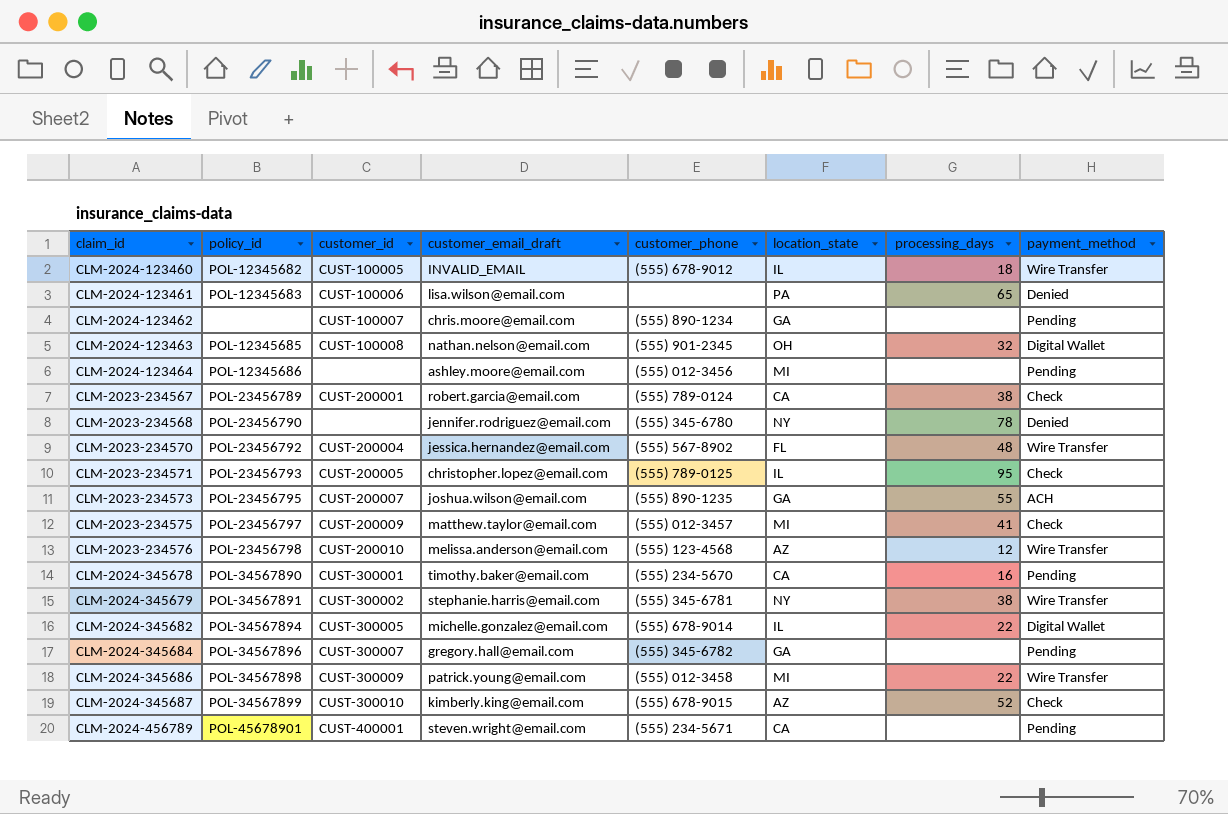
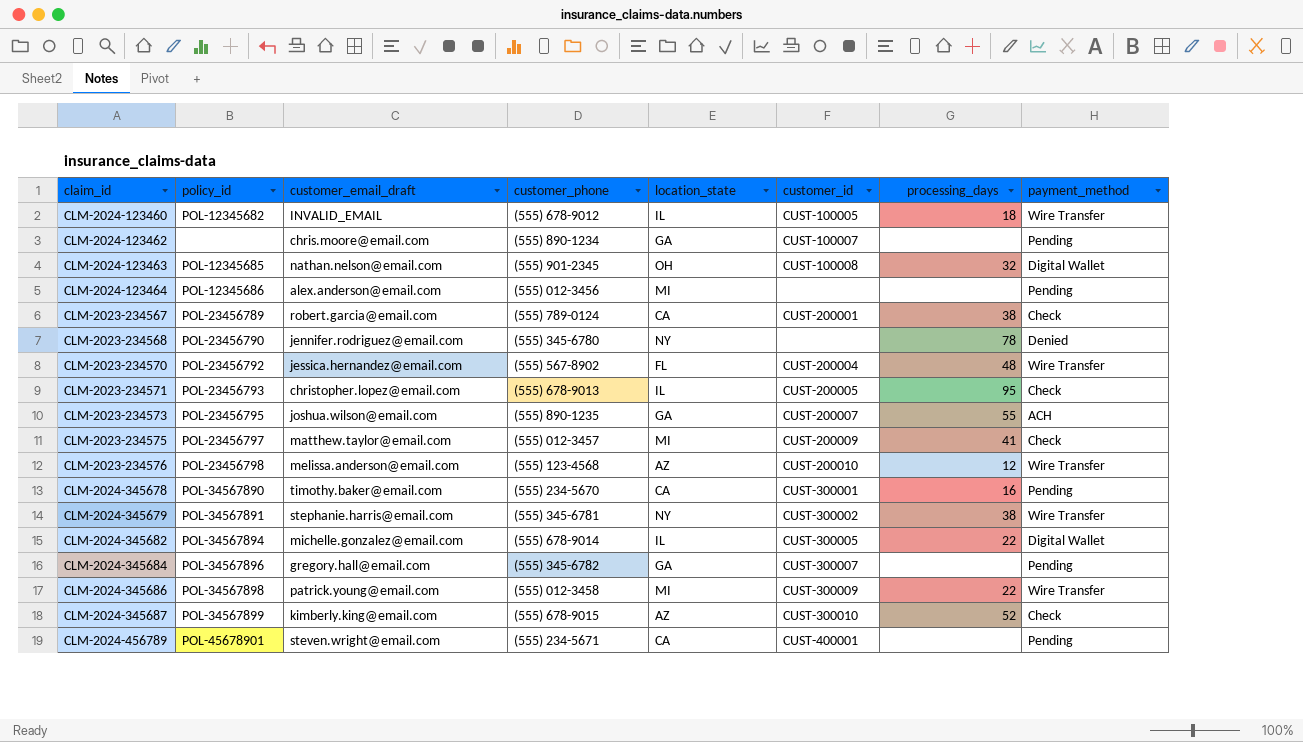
column customer_id | position: 3 -> 6
row CLM-2024-123461: POL-12345683 | CUST-100006 | lisa.wilson@email.com | none | PA | 65 | Denied -> none
CLM-2024-123464 | customer_email_draft: ashley.moore@email.com -> alex.anderson@email.com
CLM-2023-234571 | customer_phone: (555) 789-0125 -> (555) 678-9013

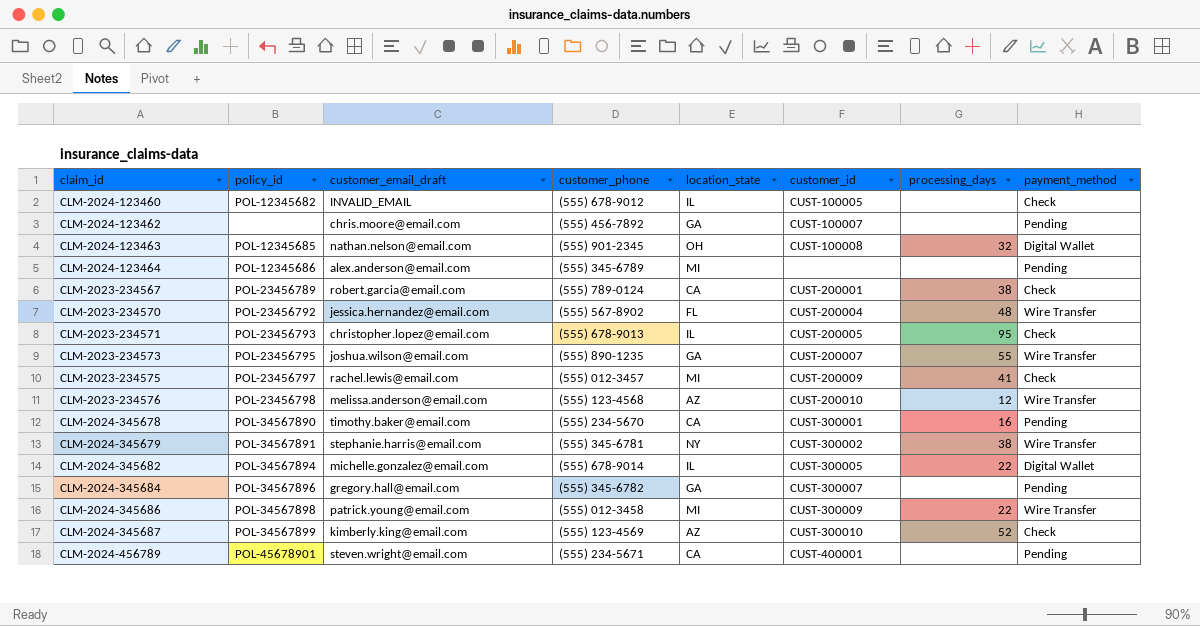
row CLM-2023-234568: POL-23456790 | jennifer.rodriguez@email.com | (555) 345-6780 | NY | none | 78 | Denied -> none
CLM-2024-123460 | processing_days: 18 -> none
CLM-2024-123460 | payment_method: Wire Transfer -> Check
CLM-2024-123462 | customer_phone: (555) 890-1234 -> (555) 456-7892
CLM-2024-123464 | customer_phone: (555) 012-3456 -> (555) 345-6789
CLM-2023-234573 | payment_method: ACH -> Wire Transfer
CLM-2023-234575 | customer_email_draft: matthew.taylor@email.com -> rachel.lewis@email.com
CLM-2024-345687 | customer_phone: (555) 678-9015 -> (555) 123-4569

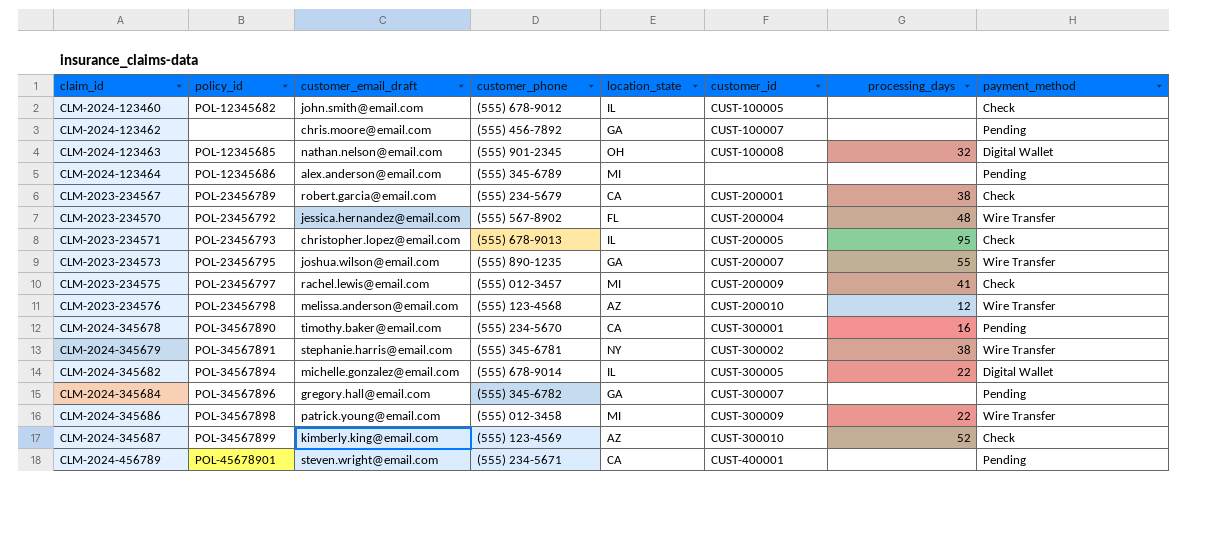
CLM-2024-123460 | customer_email_draft: INVALID_EMAIL -> john.smith@email.com
CLM-2023-234567 | customer_phone: (555) 789-0124 -> (555) 234-5679

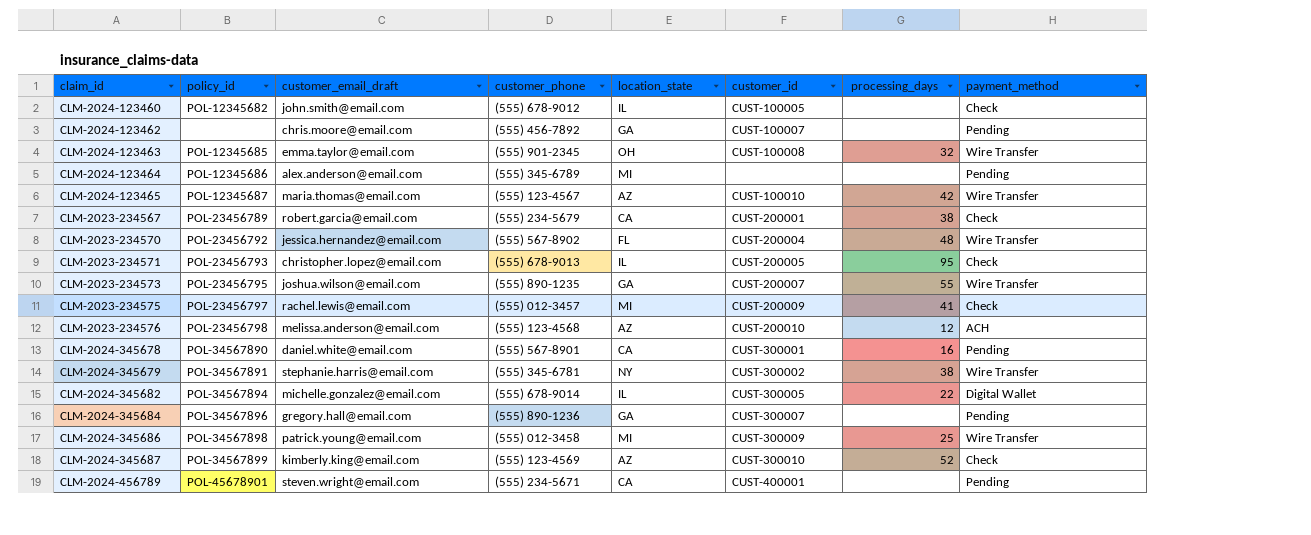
CLM-2024-123463 | customer_email_draft: nathan.nelson@email.com -> emma.taylor@email.com
CLM-2024-123463 | payment_method: Digital Wallet -> Wire Transfer
row CLM-2024-123465: none -> POL-12345687 | maria.thomas@email.com | (555) 123-4567 | AZ | CUST-100010 | 42 | Wire Transfer
CLM-2023-234576 | payment_method: Wire Transfer -> ACH
CLM-2024-345678 | customer_email_draft: timothy.baker@email.com -> daniel.white@email.com
CLM-2024-345678 | customer_phone: (555) 234-5670 -> (555) 567-8901
CLM-2024-345684 | customer_phone: (555) 345-6782 -> (555) 890-1236
CLM-2024-345686 | processing_days: 22 -> 25

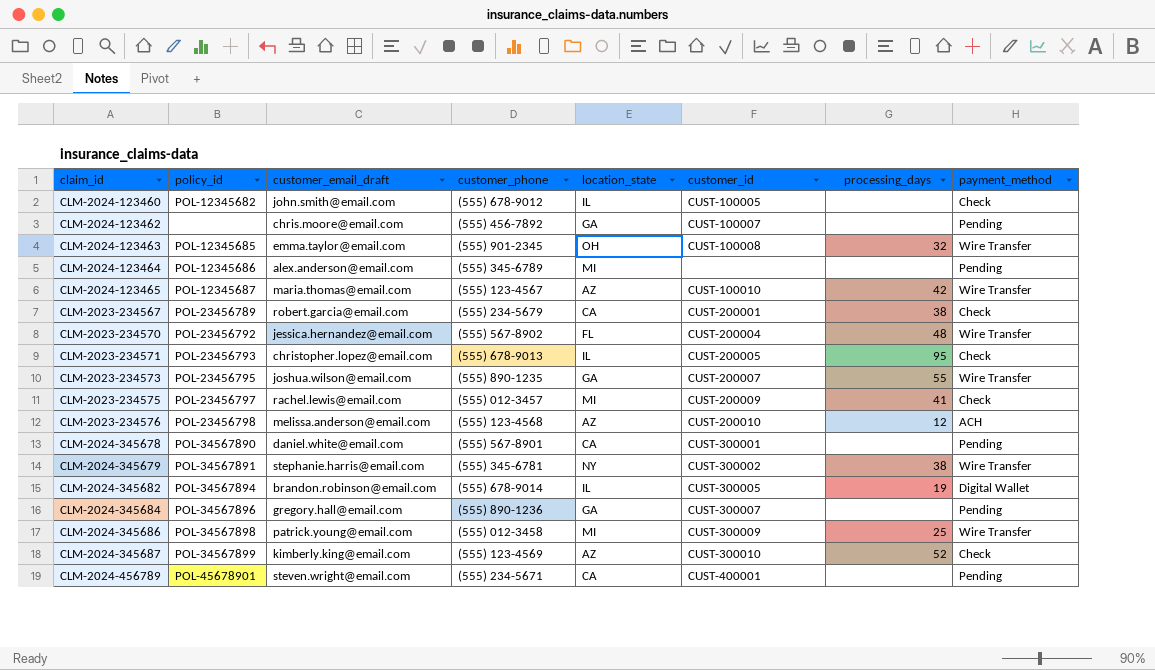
CLM-2024-345678 | processing_days: 16 -> none
CLM-2024-345682 | customer_email_draft: michelle.gonzalez@email.com -> brandon.robinson@email.com
CLM-2024-345682 | processing_days: 22 -> 19

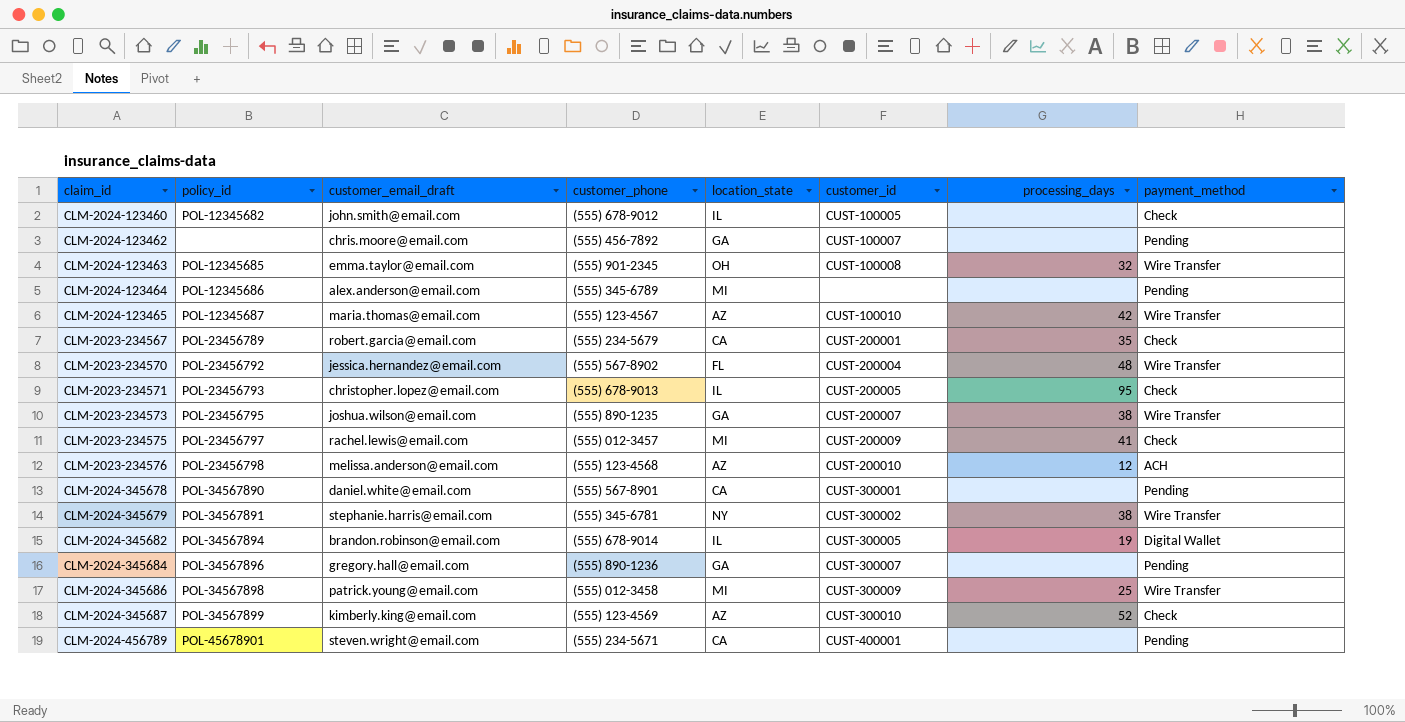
CLM-2023-234567 | processing_days: 38 -> 35
CLM-2023-234573 | processing_days: 55 -> 38

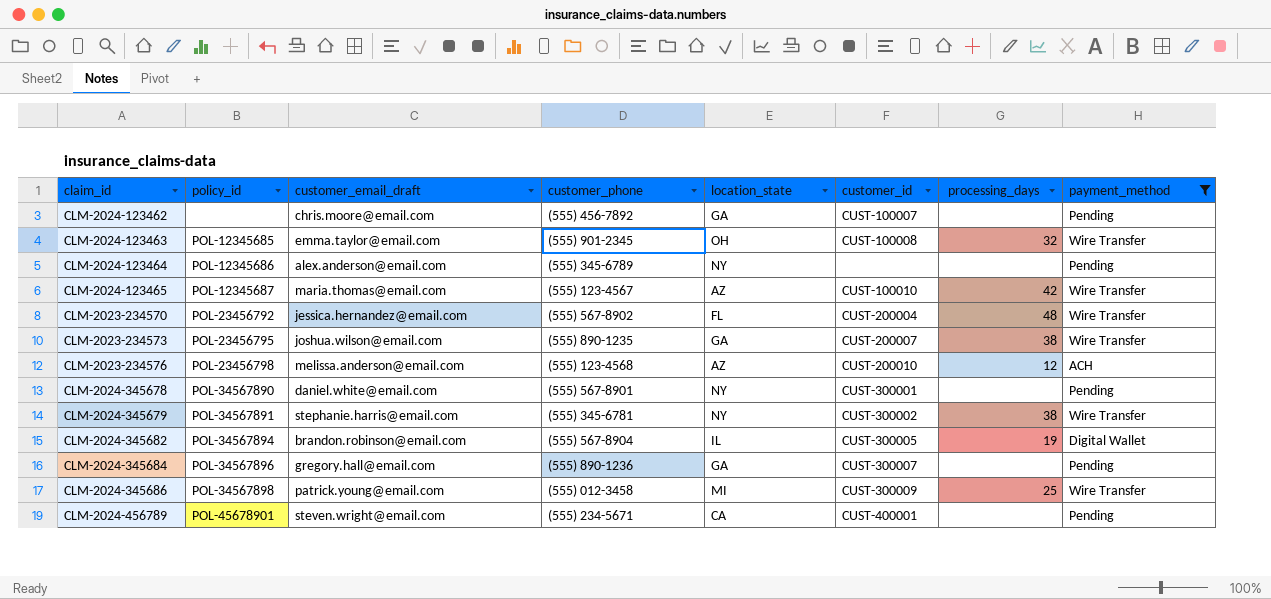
filter: none -> payment_method != Check
CLM-2024-123464 | location_state: MI -> NY
CLM-2024-345678 | location_state: CA -> NY
CLM-2024-345682 | customer_phone: (555) 678-9014 -> (555) 567-8904

